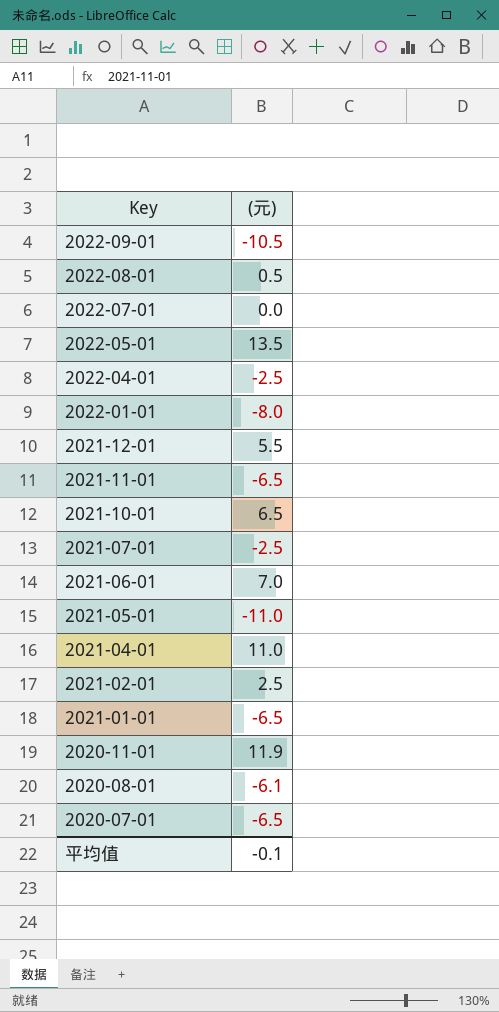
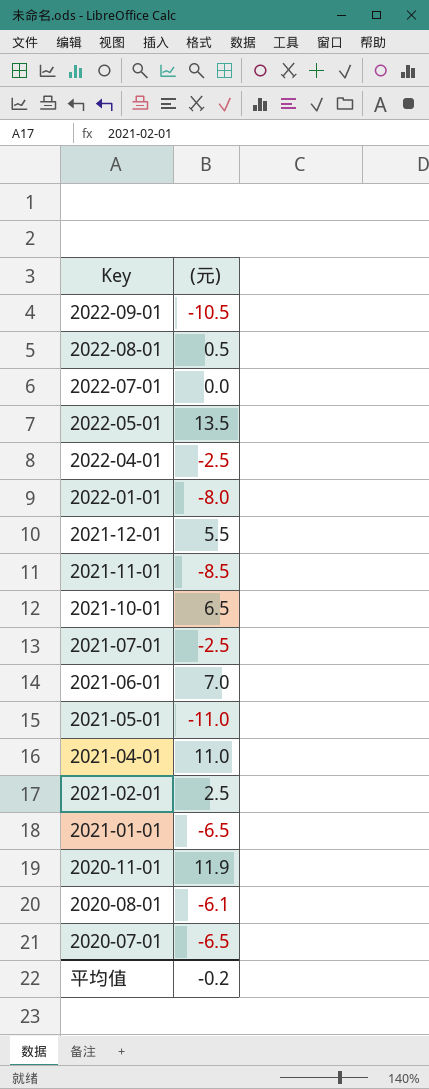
2021-11-01 | (元): -6.5 -> -8.5
平均值 | (元): -0.1 -> -0.2

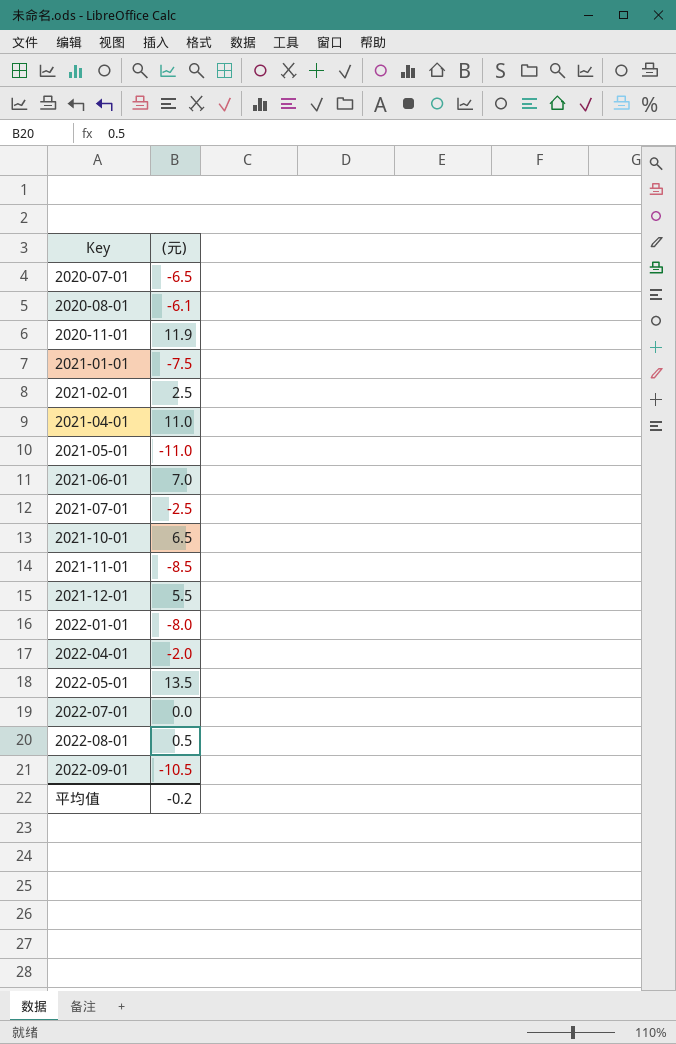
row order: Key descending -> Key ascending
2021-01-01 | (元): -6.5 -> -7.5
2022-04-01 | (元): -2.5 -> -2.0

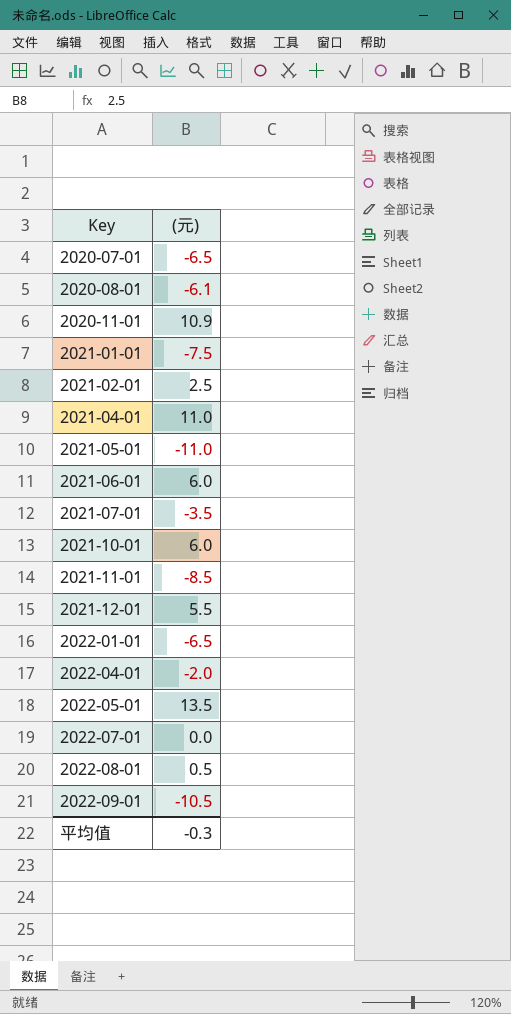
2020-11-01 | (元): 11.9 -> 10.9
2021-06-01 | (元): 7.0 -> 6.0
2021-07-01 | (元): -2.5 -> -3.5
2021-10-01 | (元): 6.5 -> 6.0
2022-01-01 | (元): -8.0 -> -6.5
平均值 | (元): -0.2 -> -0.3

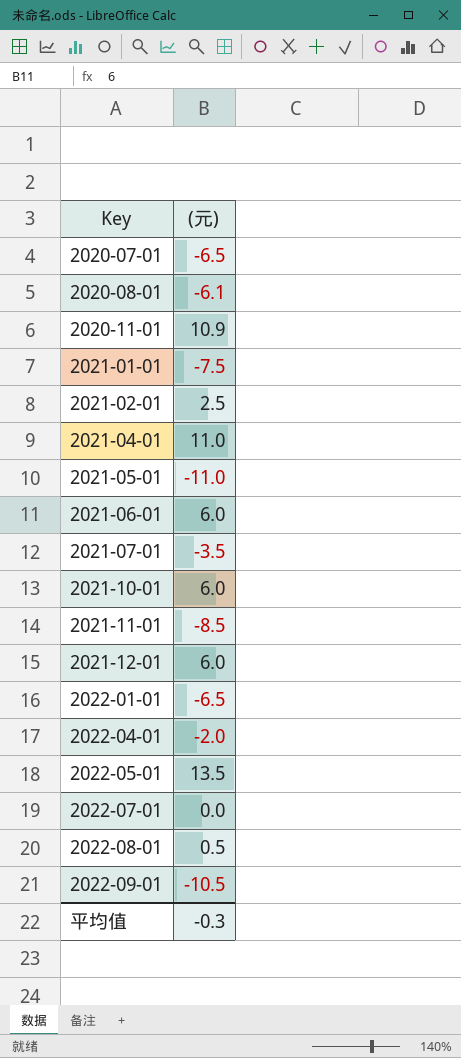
2021-12-01 | (元): 5.5 -> 6.0

